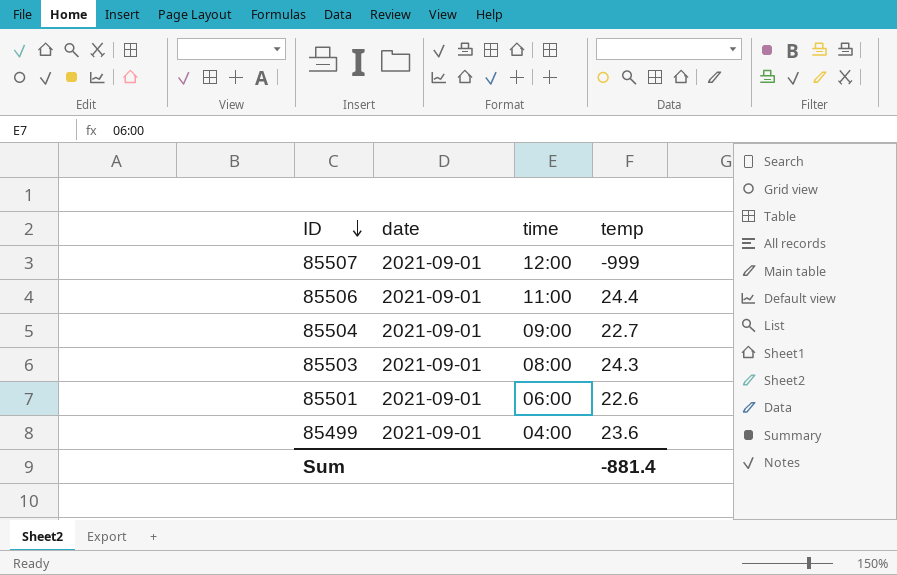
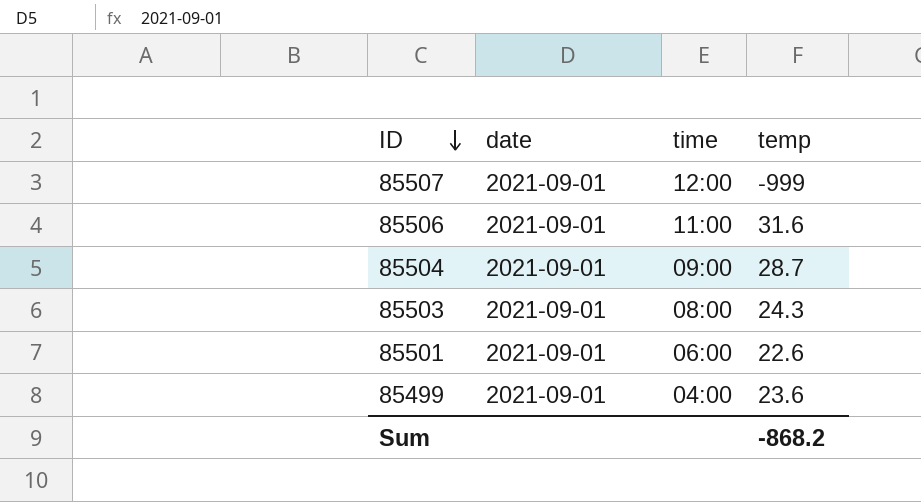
85506 | temp: 24.4 -> 31.6
85504 | temp: 22.7 -> 28.7
Sum | temp: -881.4 -> -868.2

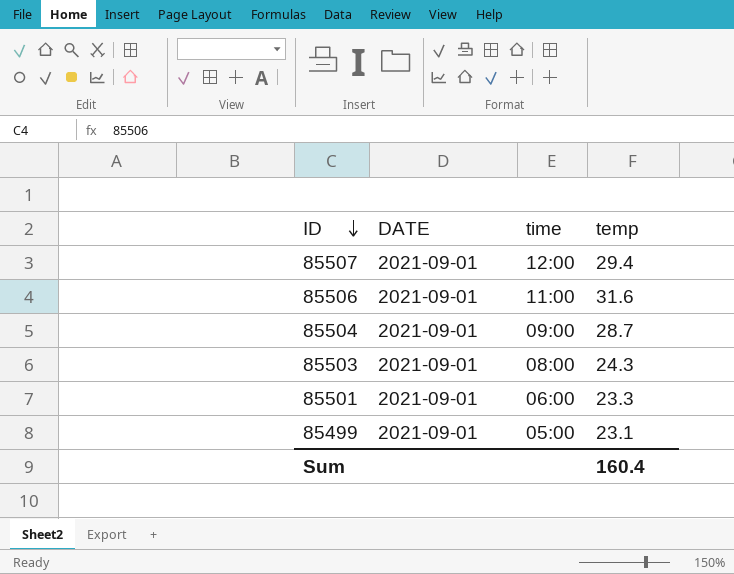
column name: date -> DATE
85507 | temp: -999 -> 29.4
85501 | temp: 22.6 -> 23.3
85499 | time: 04:00 -> 05:00
85499 | temp: 23.6 -> 23.1
Sum | temp: -868.2 -> 160.4

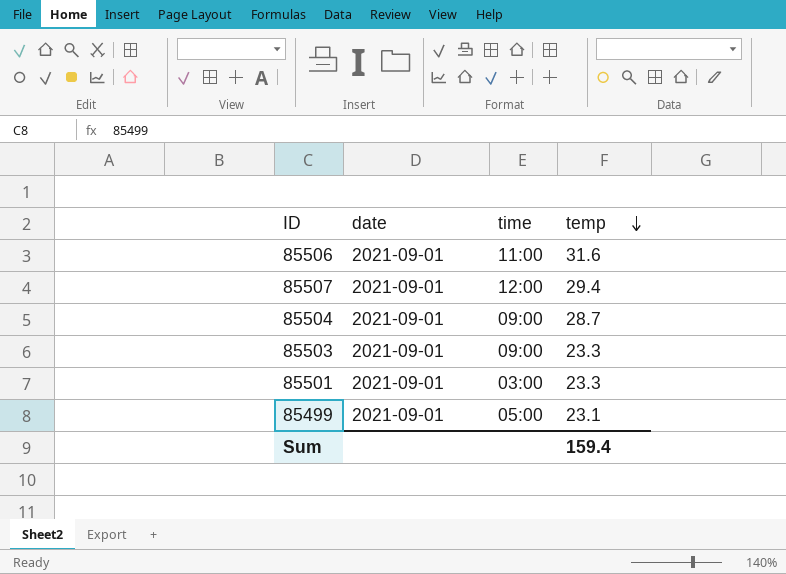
row order: ID descending -> temp descending
column name: DATE -> date
85503 | time: 08:00 -> 09:00
85503 | temp: 24.3 -> 23.3
85501 | time: 06:00 -> 03:00
Sum | temp: 160.4 -> 159.4

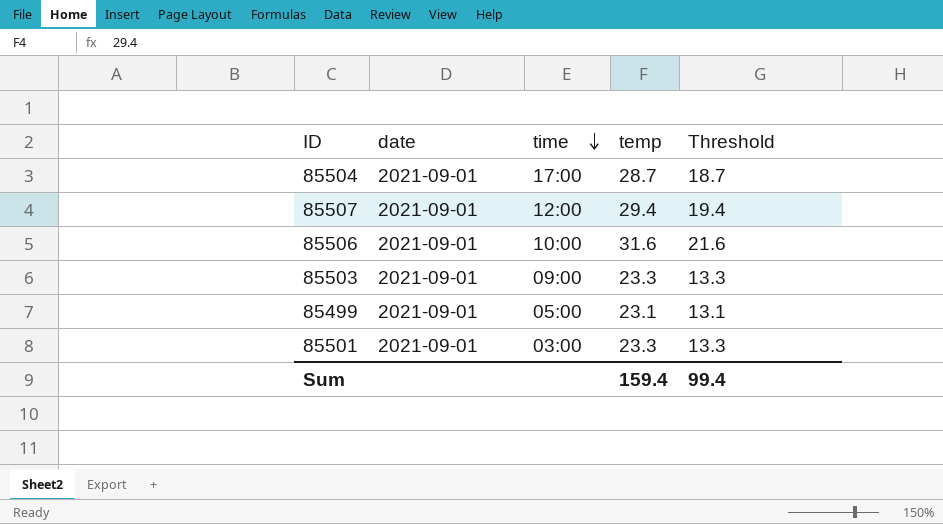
row order: temp descending -> time descending
column Threshold | formula: none -> [temp] - 10
85504 | time: 09:00 -> 17:00
85506 | time: 11:00 -> 10:00

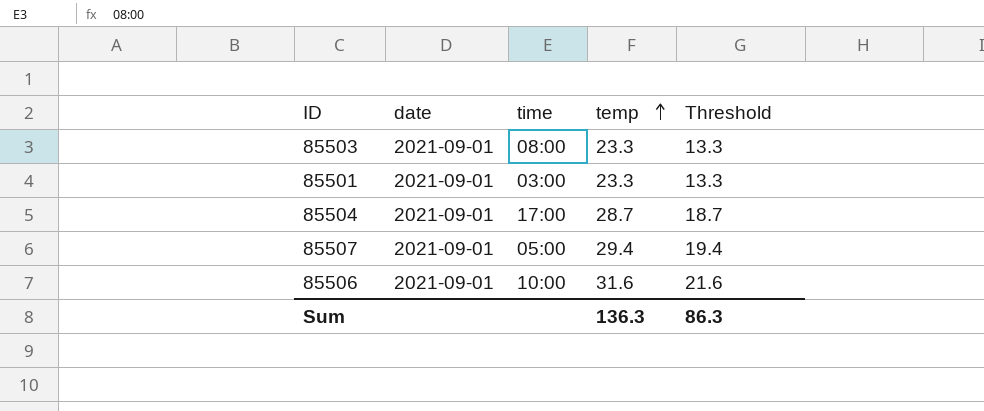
row order: time descending -> temp ascending
row 85499: 2021-09-01 | 05:00 | 23.1 | 13.1 -> none
85503 | time: 09:00 -> 08:00
85507 | time: 12:00 -> 05:00
Sum | temp: 159.4 -> 136.3
Sum | Threshold: 99.4 -> 86.3

